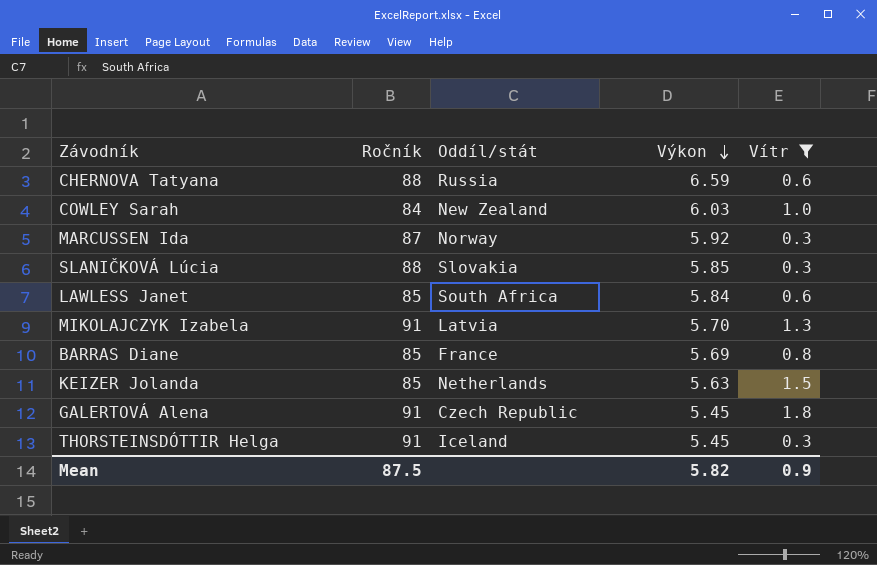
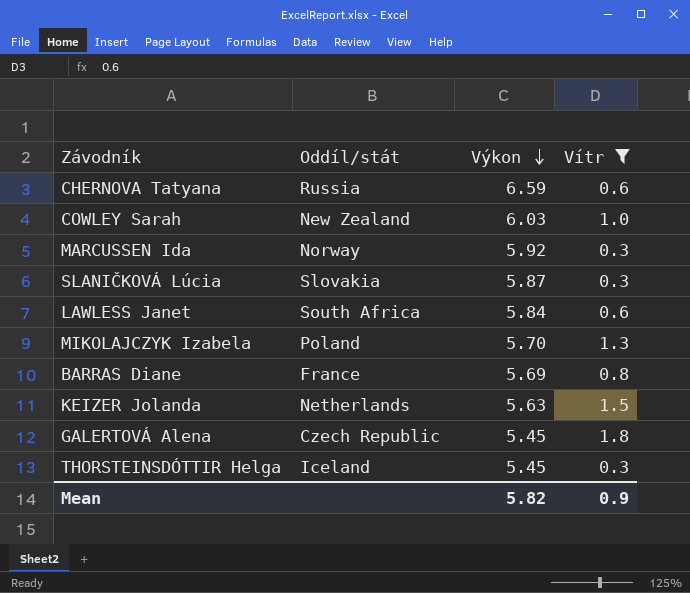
column Ročník | position: 2 -> none
SLANIČKOVÁ Lúcia | Výkon: 5.85 -> 5.87
MIKOLAJCZYK Izabela | Oddíl/stát: Latvia -> Poland

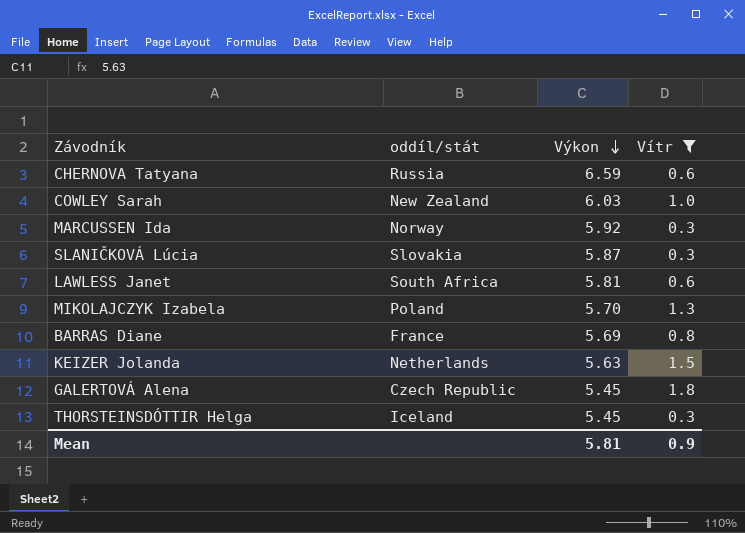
column name: Oddíl/stát -> oddíl/stát
LAWLESS Janet | Výkon: 5.84 -> 5.81
Mean | Výkon: 5.82 -> 5.81

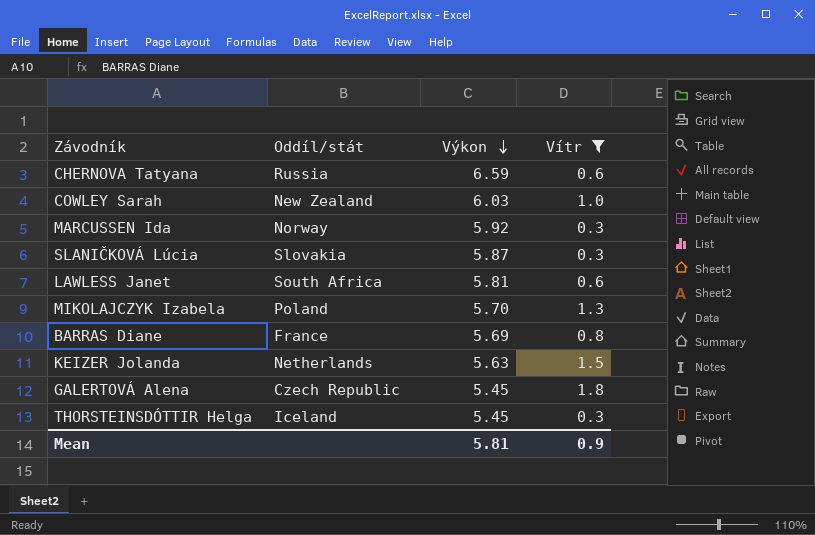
column name: oddíl/stát -> Oddíl/stát

